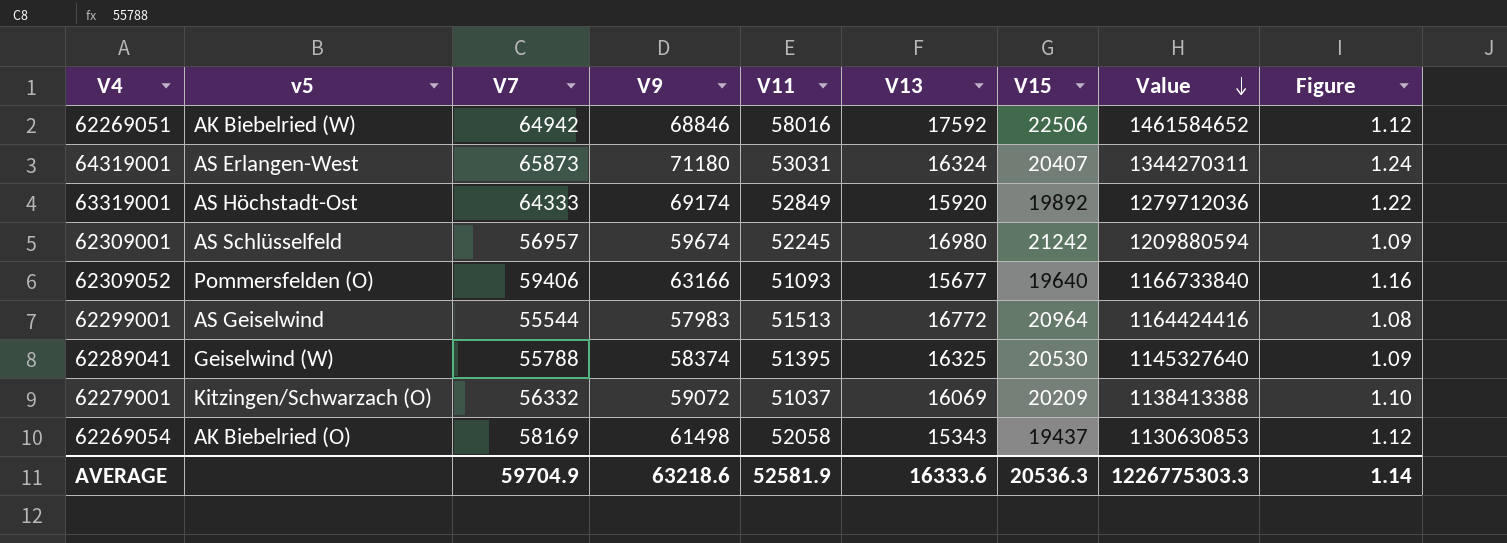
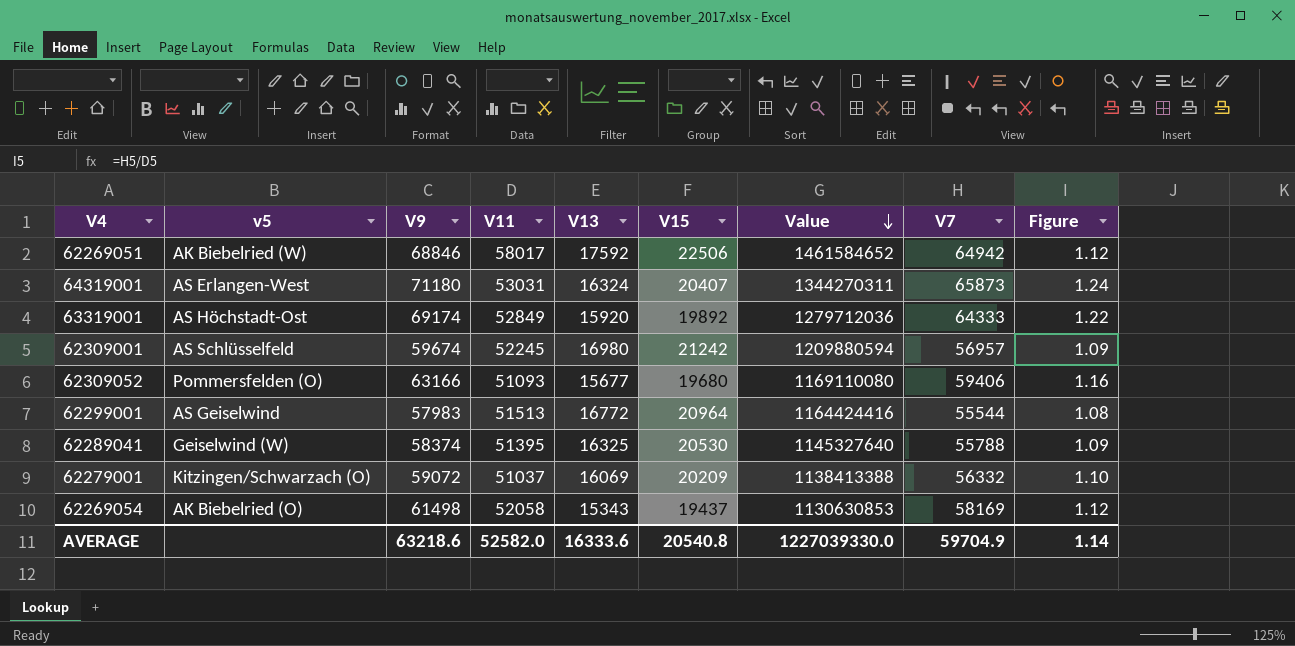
column V7 | position: 3 -> 8
62269051 | V11: 58016 -> 58017
62309052 | V15: 19640 -> 19680
62309052 | Value: 1166733840 -> 1169110080
AVERAGE | V11: 52581.9 -> 52582.0
AVERAGE | V15: 20536.3 -> 20540.8
AVERAGE | Value: 1226775303.3 -> 1227039330.0

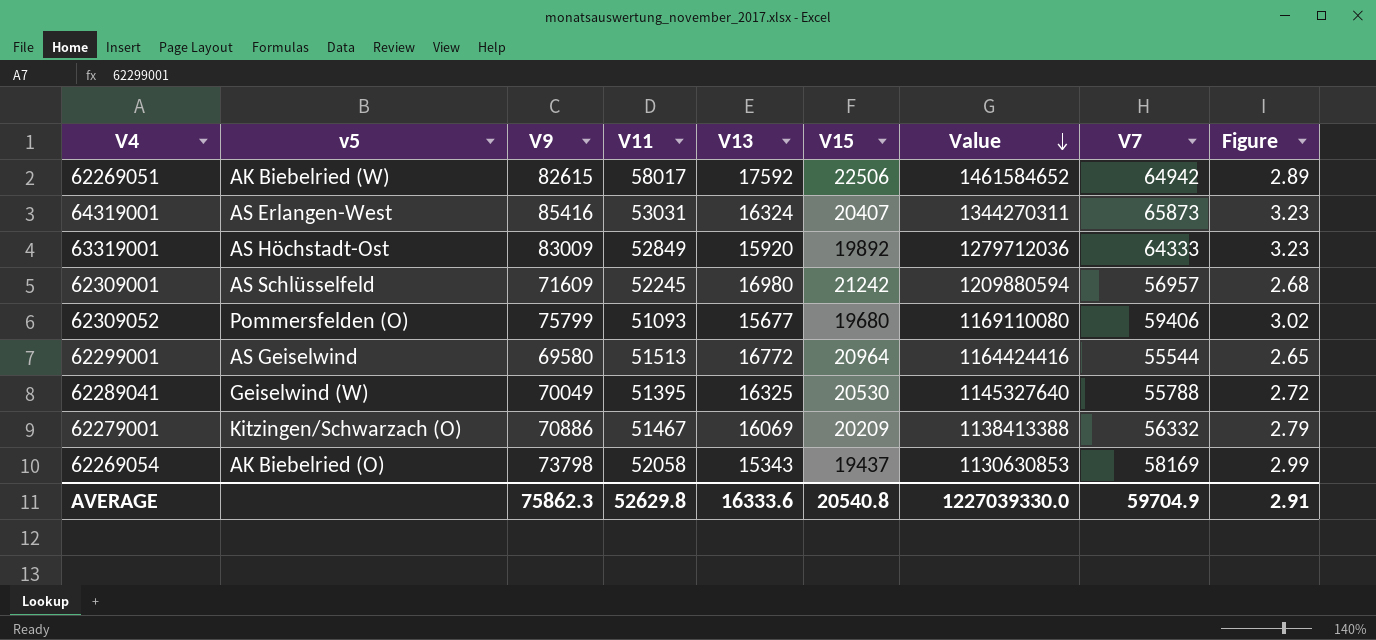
column Figure | formula: [V7] / [V11] -> [V7] / [V15]
62269051 | V9: 68846 -> 82615
64319001 | V9: 71180 -> 85416
63319001 | V9: 69174 -> 83009
62309001 | V9: 59674 -> 71609
62309052 | V9: 63166 -> 75799
62299001 | V9: 57983 -> 69580
62289041 | V9: 58374 -> 70049
62279001 | V9: 59072 -> 70886
62279001 | V11: 51037 -> 51467
62269054 | V9: 61498 -> 73798
AVERAGE | V9: 63218.6 -> 75862.3
AVERAGE | V11: 52582.0 -> 52629.8
AVERAGE | Figure: 1.14 -> 2.91

